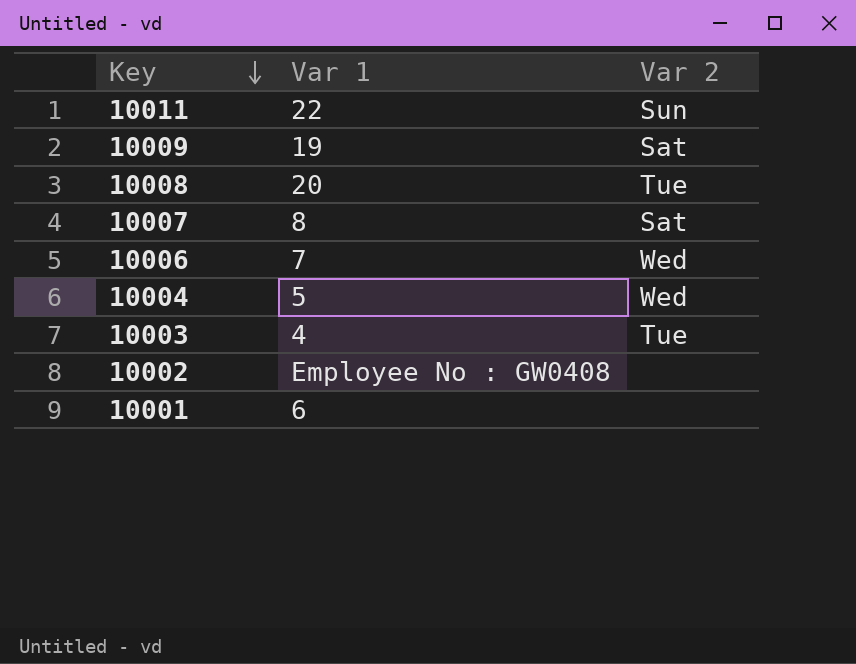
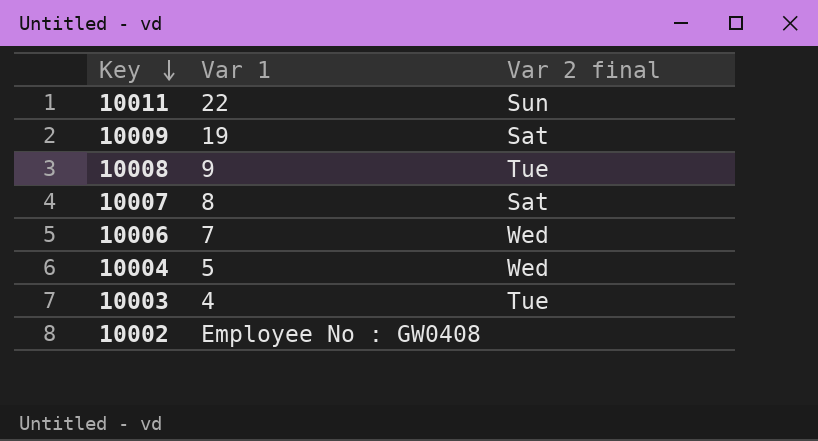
column name: Var 2 -> Var 2 final
row 10001: 6 | none -> none
10008 | Var 1: 20 -> 9

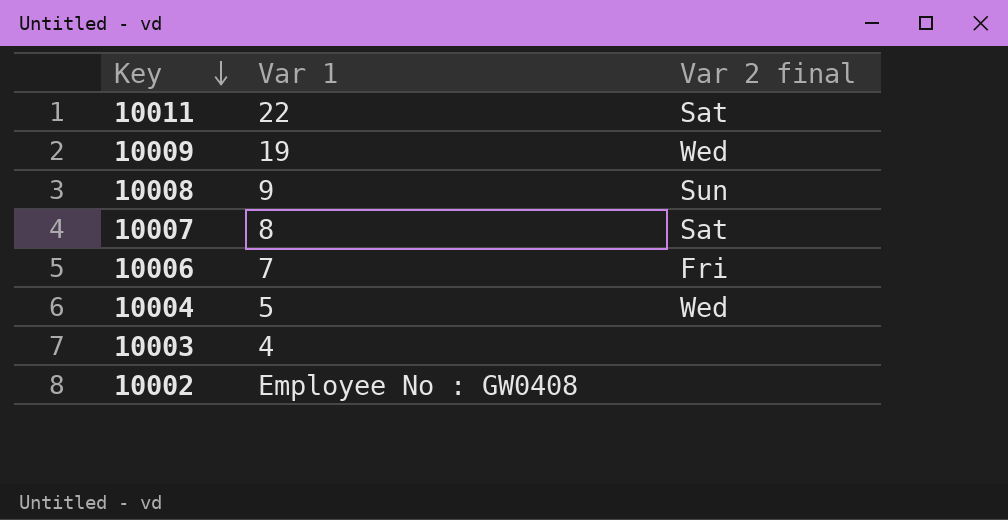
10011 | Var 2 final: Sun -> Sat
10009 | Var 2 final: Sat -> Wed
10008 | Var 2 final: Tue -> Sun
10006 | Var 2 final: Wed -> Fri
10003 | Var 2 final: Tue -> none

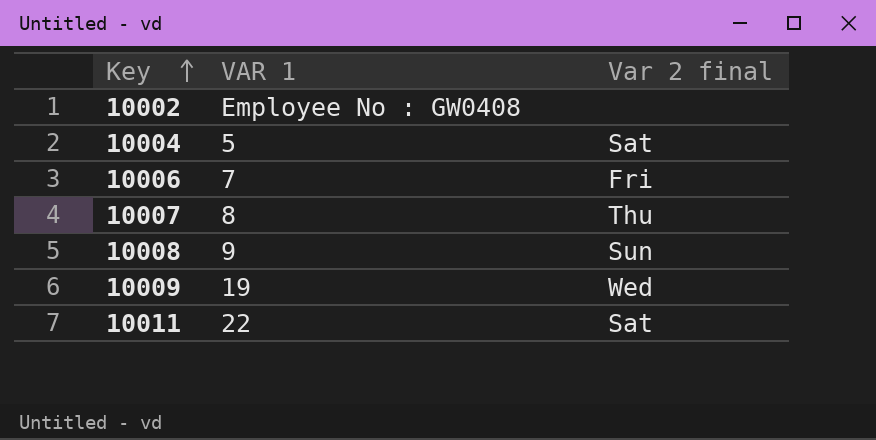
row order: Key descending -> Key ascending
column name: Var 1 -> VAR 1
row 10003: 4 | none -> none
10004 | Var 2 final: Wed -> Sat
10007 | Var 2 final: Sat -> Thu

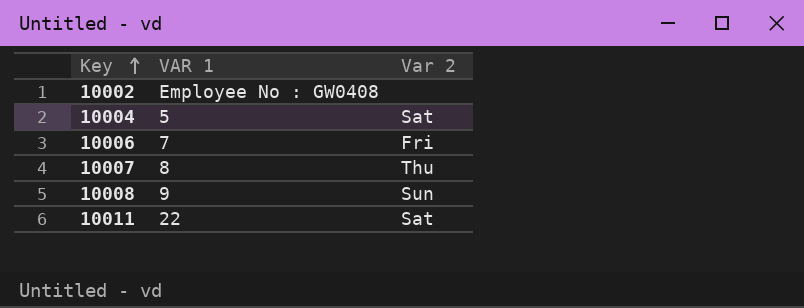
column name: Var 2 final -> Var 2
row 10009: 19 | Wed -> none

